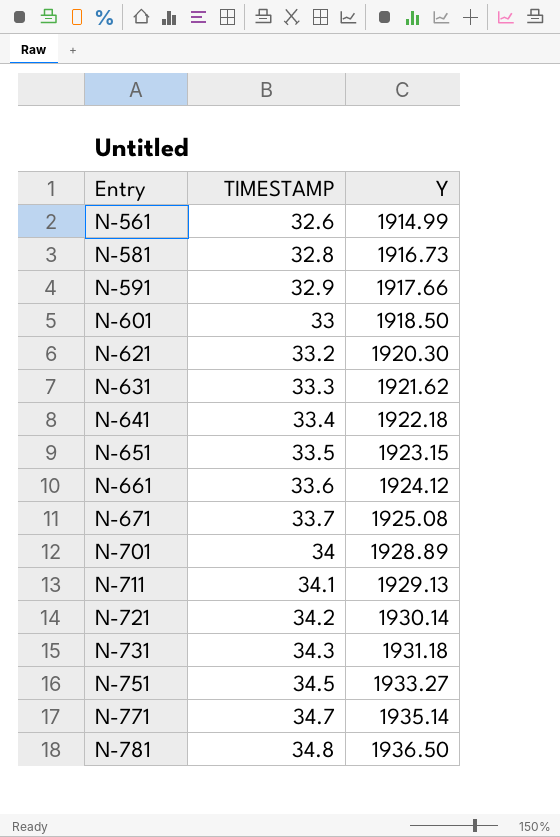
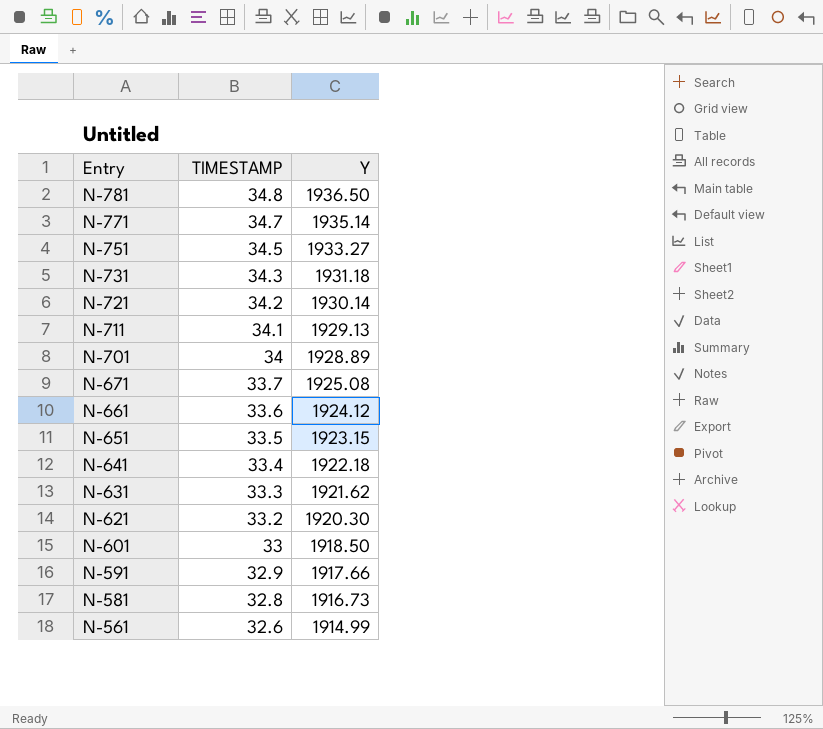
row order: Entry ascending -> Entry descending

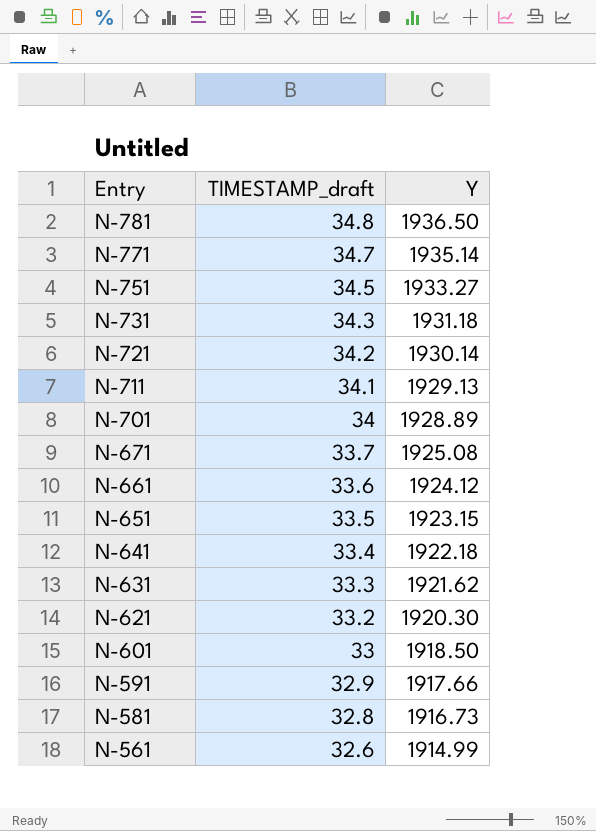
column name: TIMESTAMP -> TIMESTAMP_draft

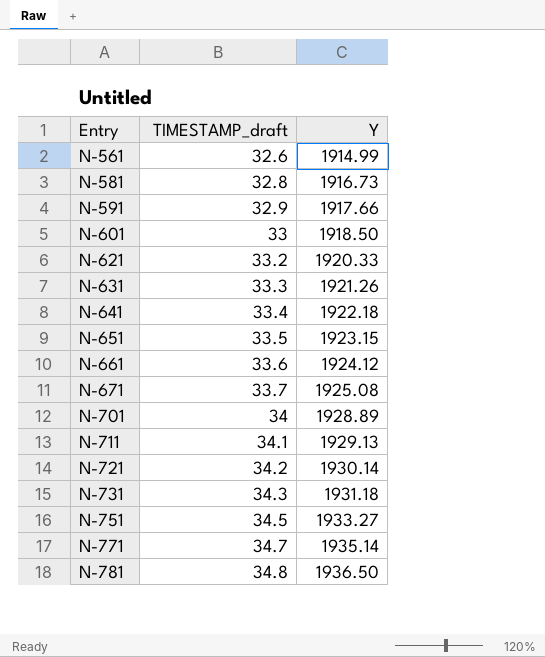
row order: Entry descending -> Entry ascending
N-621 | Y: 1920.30 -> 1920.33
N-631 | Y: 1921.62 -> 1921.26

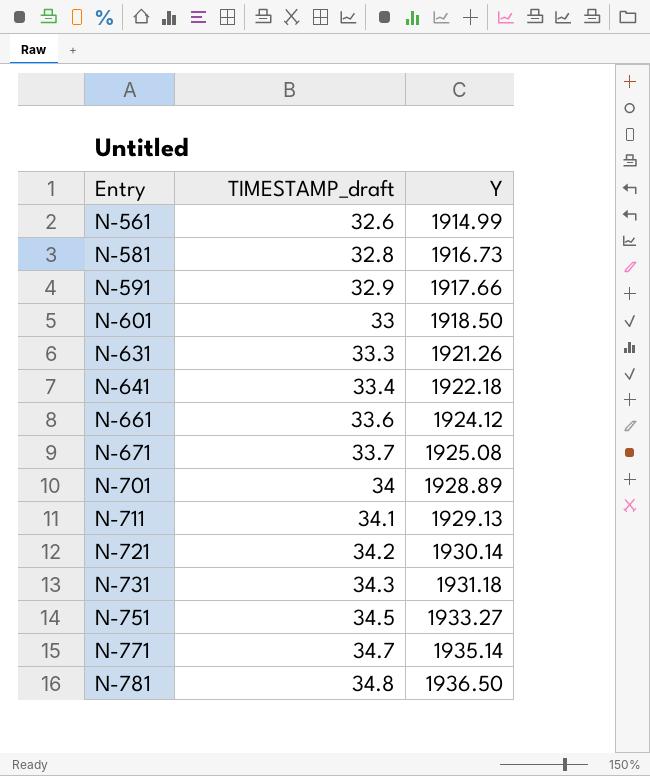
row N-621: 33.2 | 1920.33 -> none
row N-651: 33.5 | 1923.15 -> none

